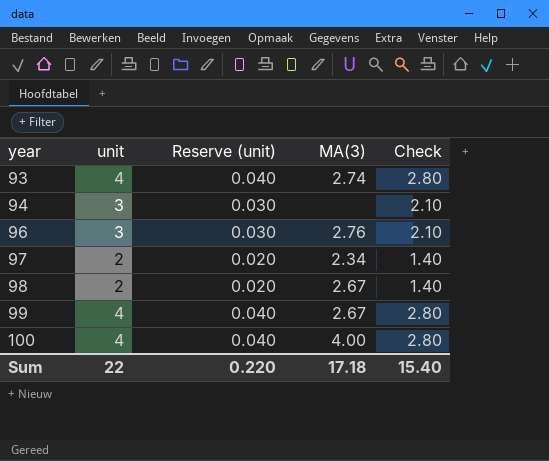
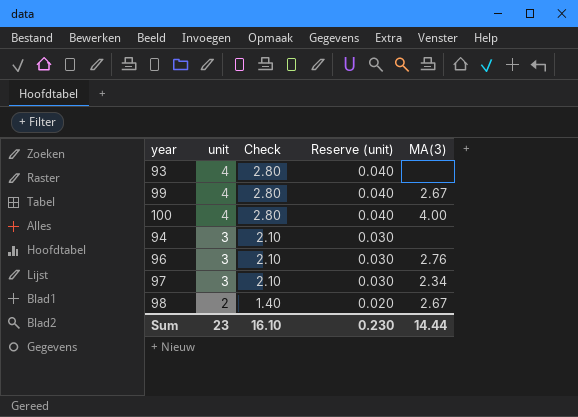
row order: year ascending -> unit descending
column Check | position: 5 -> 3
93 | MA(3): 2.74 -> none
97 | unit: 2 -> 3
97 | Check: 1.40 -> 2.10
97 | Reserve (unit): 0.020 -> 0.030
Sum | unit: 22 -> 23
Sum | Check: 15.40 -> 16.10
Sum | Reserve (unit): 0.220 -> 0.230
Sum | MA(3): 17.18 -> 14.44

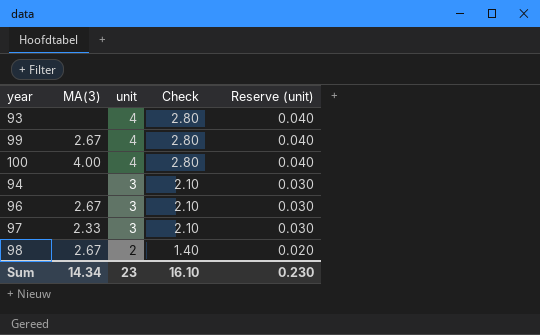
column MA(3) | position: 5 -> 2
96 | MA(3): 2.76 -> 2.67
97 | MA(3): 2.34 -> 2.33
Sum | MA(3): 14.44 -> 14.34

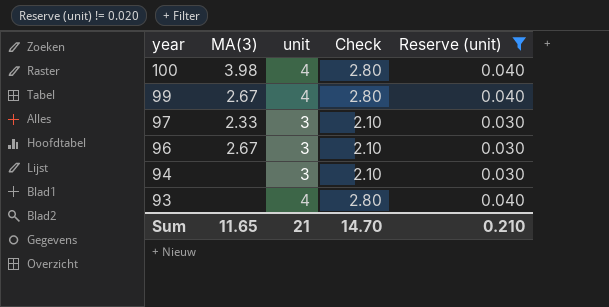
filter: none -> Reserve (unit) != 0.020
row order: unit descending -> year descending
100 | MA(3): 4.00 -> 3.98
Sum | MA(3): 14.34 -> 11.65
Sum | unit: 23 -> 21
Sum | Check: 16.10 -> 14.70
Sum | Reserve (unit): 0.230 -> 0.210

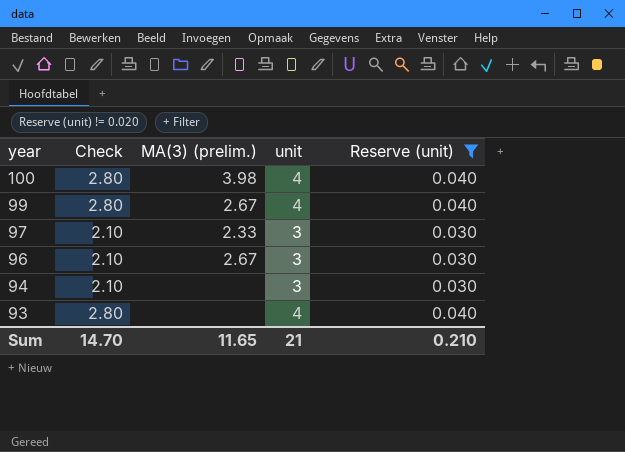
column Check | position: 4 -> 2
column name: MA(3) -> MA(3) (prelim.)

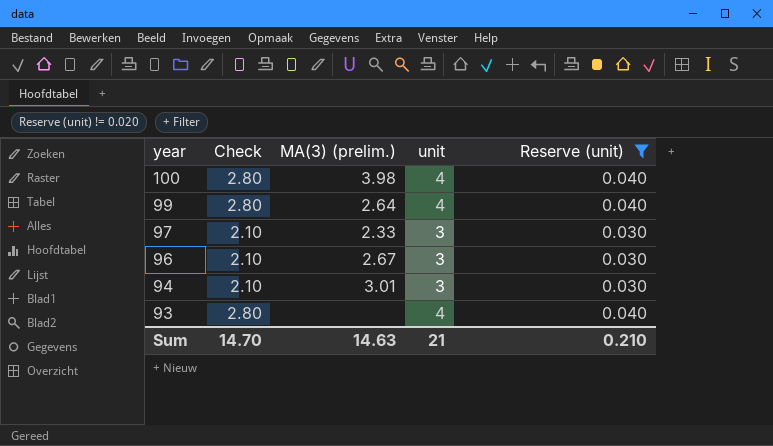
99 | MA(3) (prelim.): 2.67 -> 2.64
94 | MA(3) (prelim.): none -> 3.01
Sum | MA(3) (prelim.): 11.65 -> 14.63

